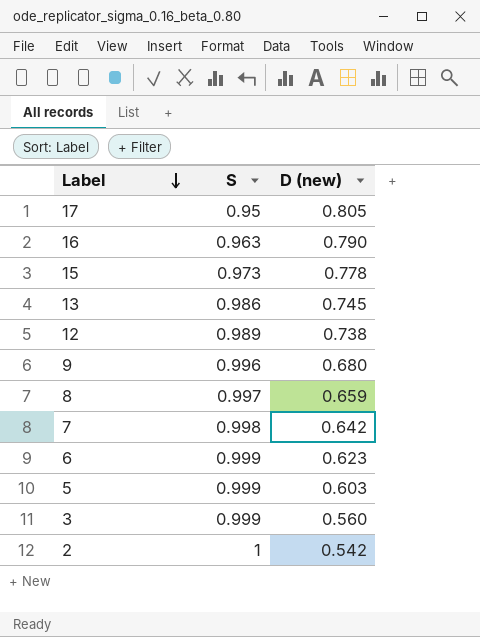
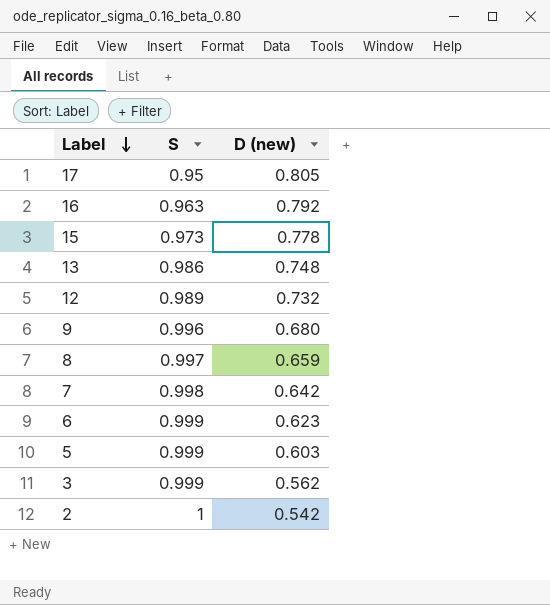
16 | D (new): 0.790 -> 0.792
13 | D (new): 0.745 -> 0.748
12 | D (new): 0.738 -> 0.732
3 | D (new): 0.560 -> 0.562

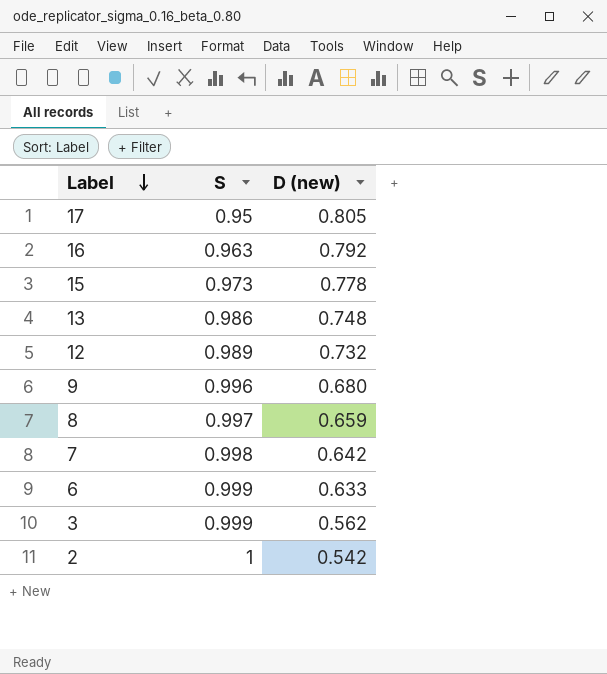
row 5: 0.999 | 0.603 -> none
6 | D (new): 0.623 -> 0.633

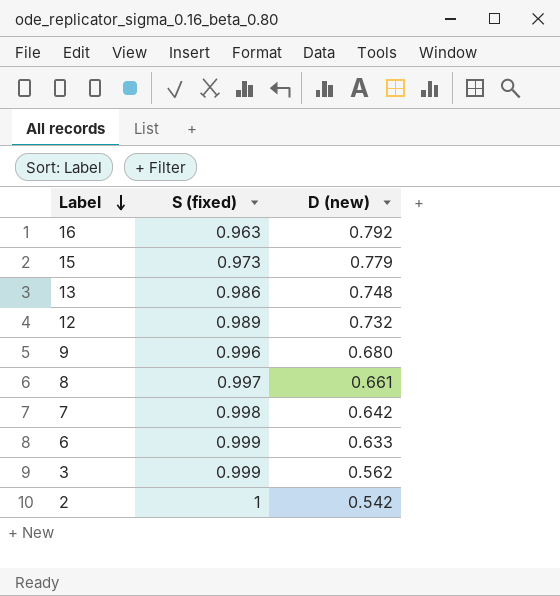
column name: S -> S (fixed)
row 17: 0.95 | 0.805 -> none
15 | D (new): 0.778 -> 0.779
8 | D (new): 0.659 -> 0.661

